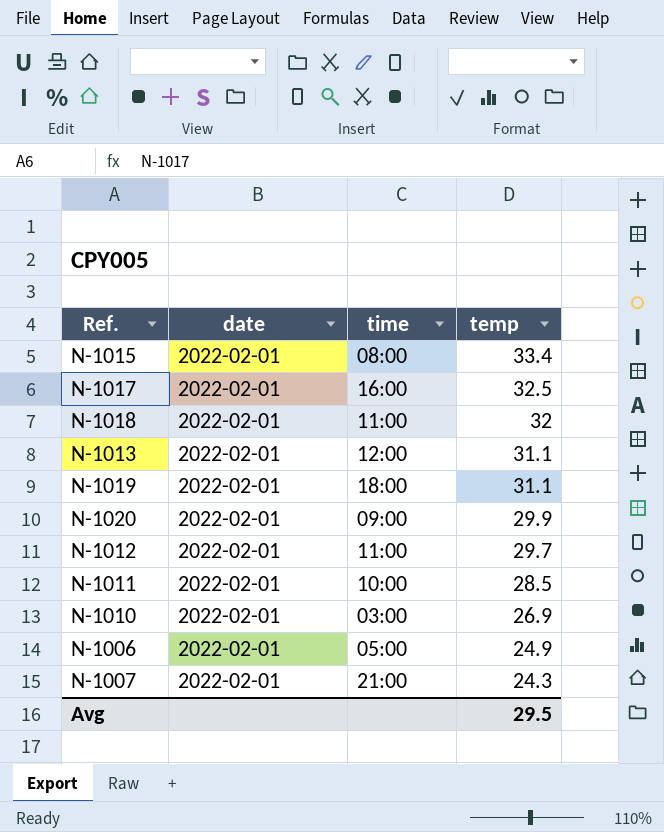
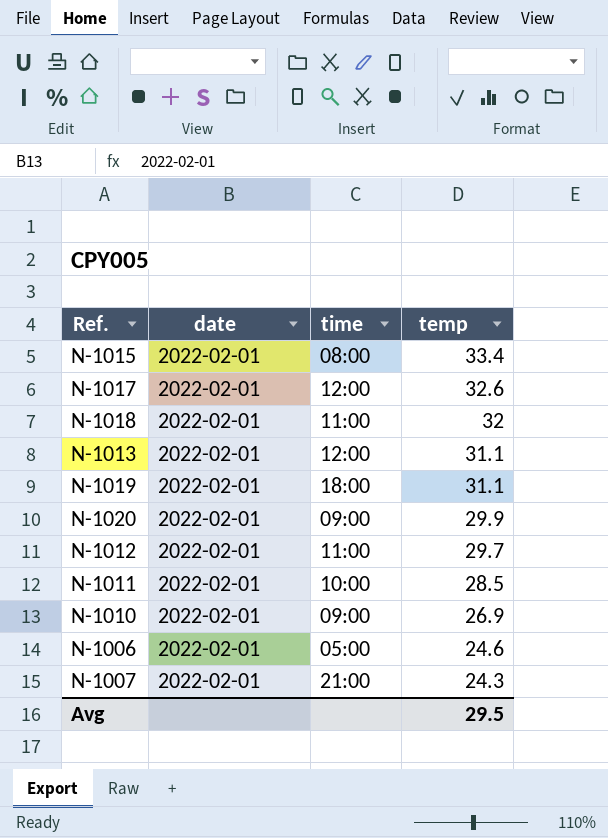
N-1017 | time: 16:00 -> 12:00
N-1017 | temp: 32.5 -> 32.6
N-1010 | time: 03:00 -> 09:00
N-1006 | temp: 24.9 -> 24.6

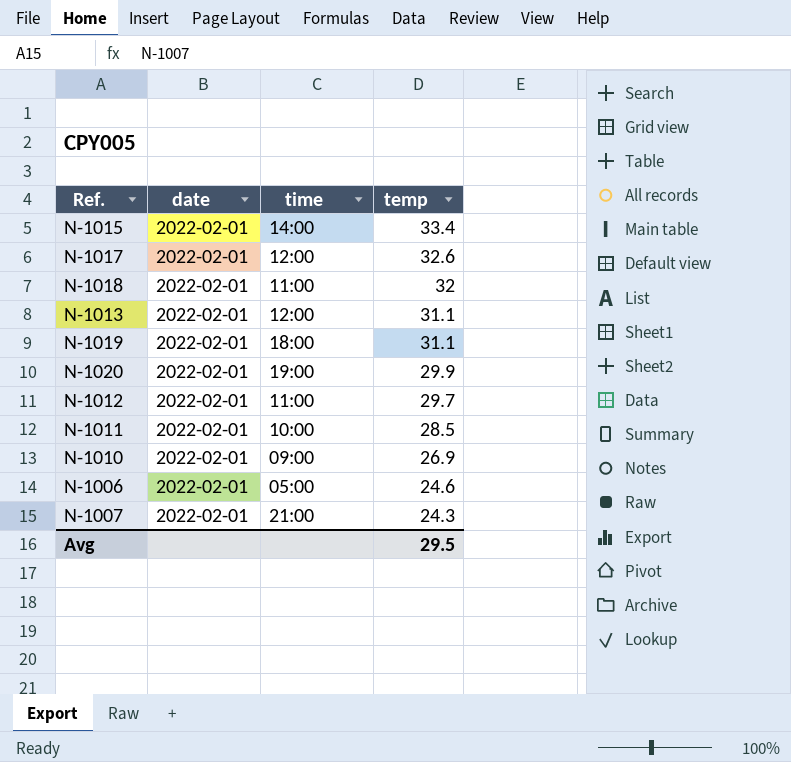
N-1015 | time: 08:00 -> 14:00
N-1020 | time: 09:00 -> 19:00

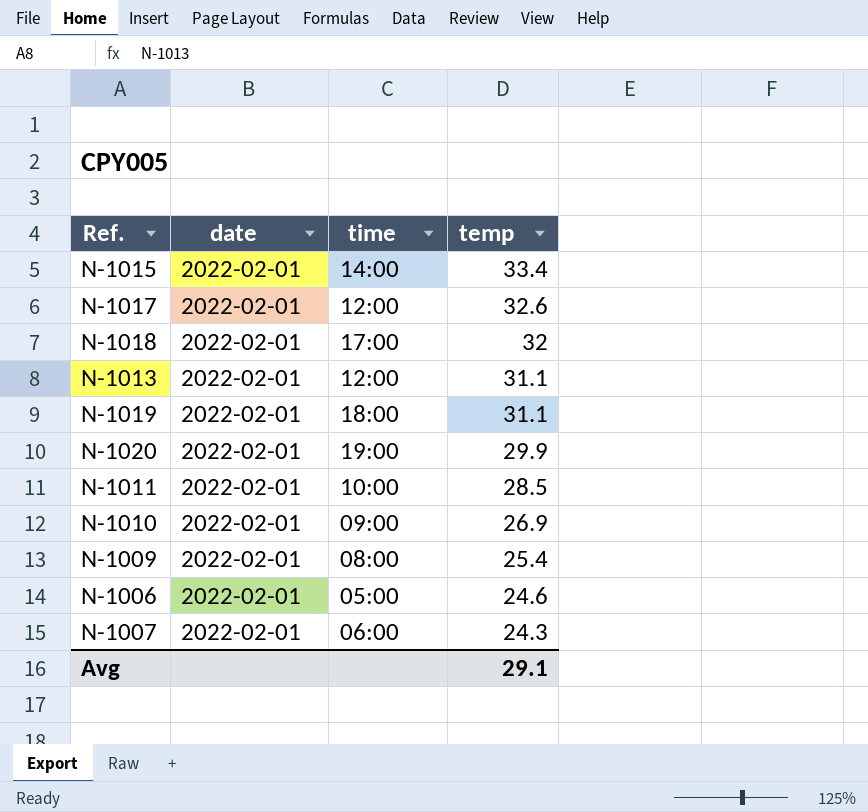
row N-1012: 2022-02-01 | 11:00 | 29.7 -> none
N-1018 | time: 11:00 -> 17:00
row N-1009: none -> 2022-02-01 | 08:00 | 25.4
N-1007 | time: 21:00 -> 06:00
Avg | temp: 29.5 -> 29.1

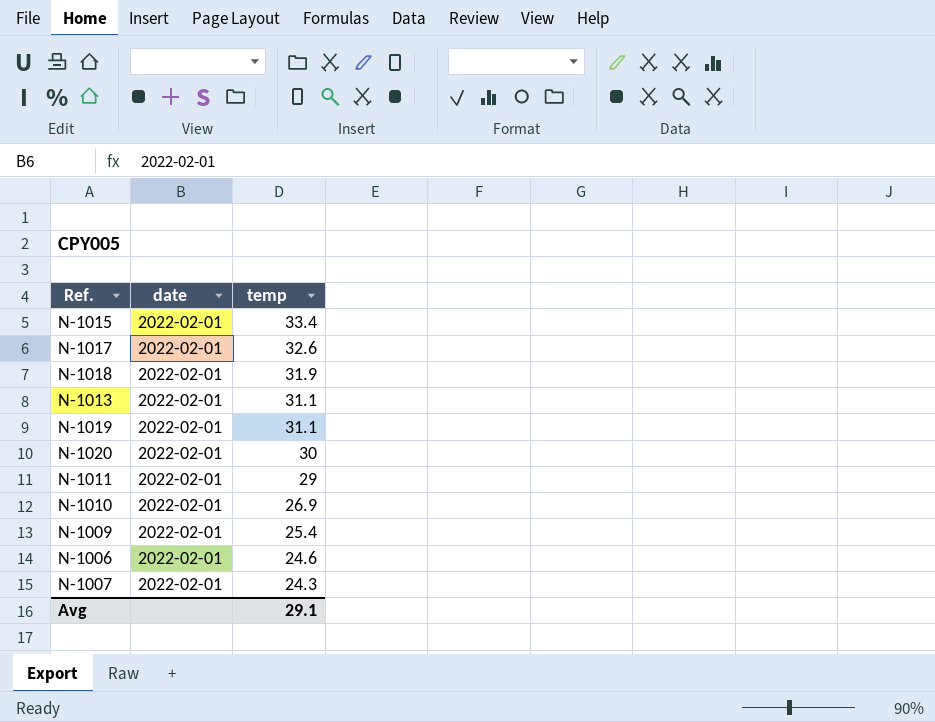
column time | position: 3 -> none
N-1018 | temp: 32 -> 31.9
N-1020 | temp: 29.9 -> 30
N-1011 | temp: 28.5 -> 29

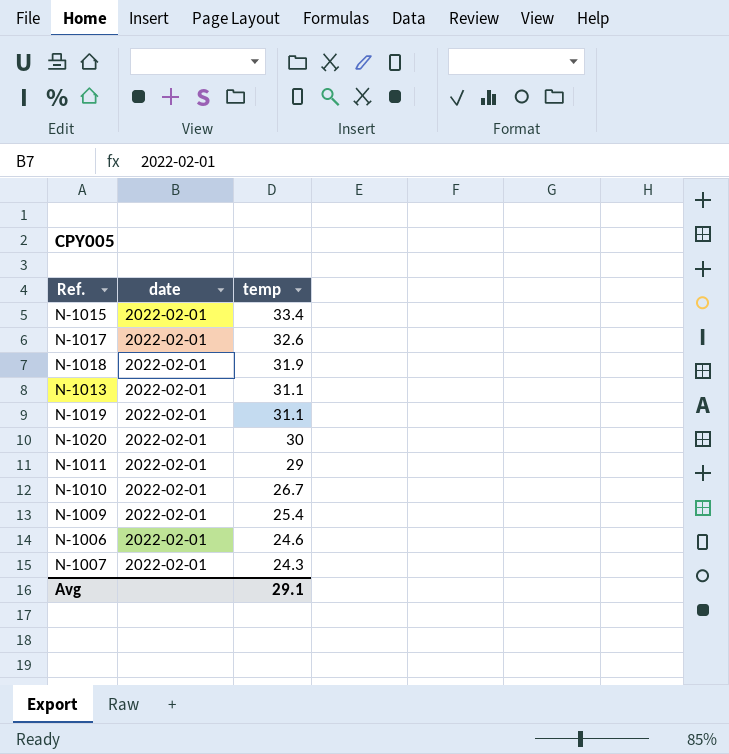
N-1010 | temp: 26.9 -> 26.7

